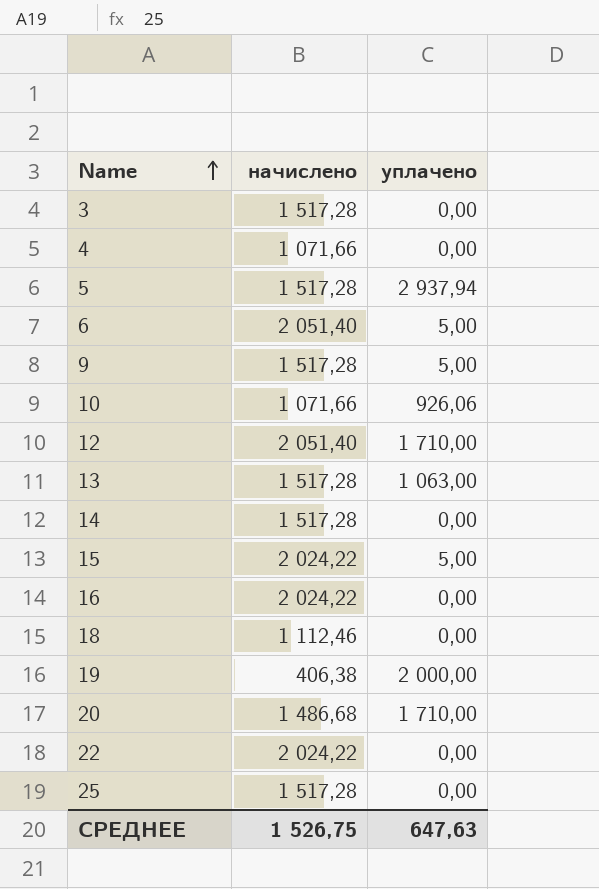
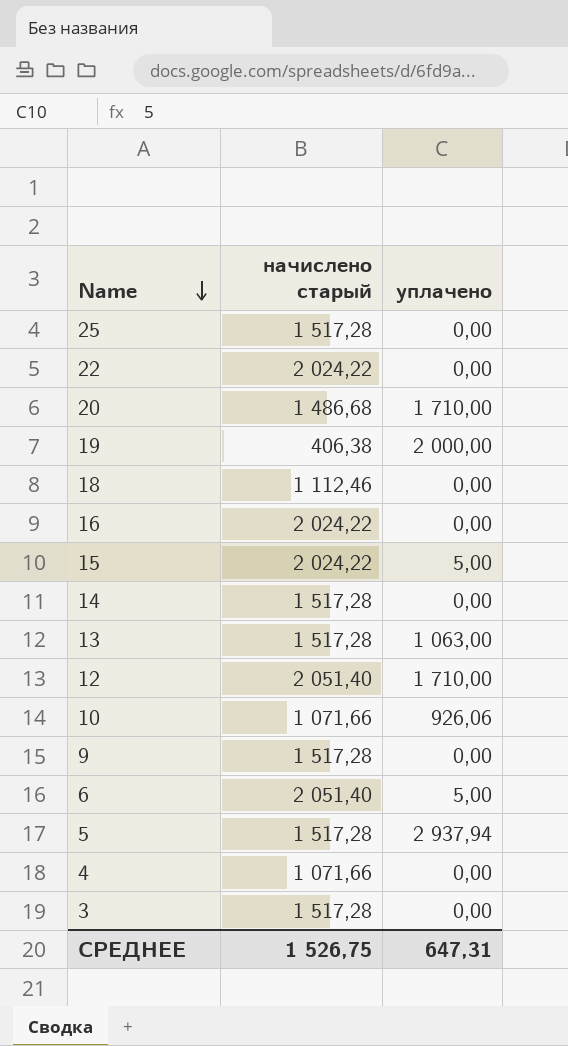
row order: Name ascending -> Name descending
column name: начислено -> начислено старый
9 | уплачено: 5,00 -> 0,00
СРЕДНЕЕ | уплачено: 647,63 -> 647,31

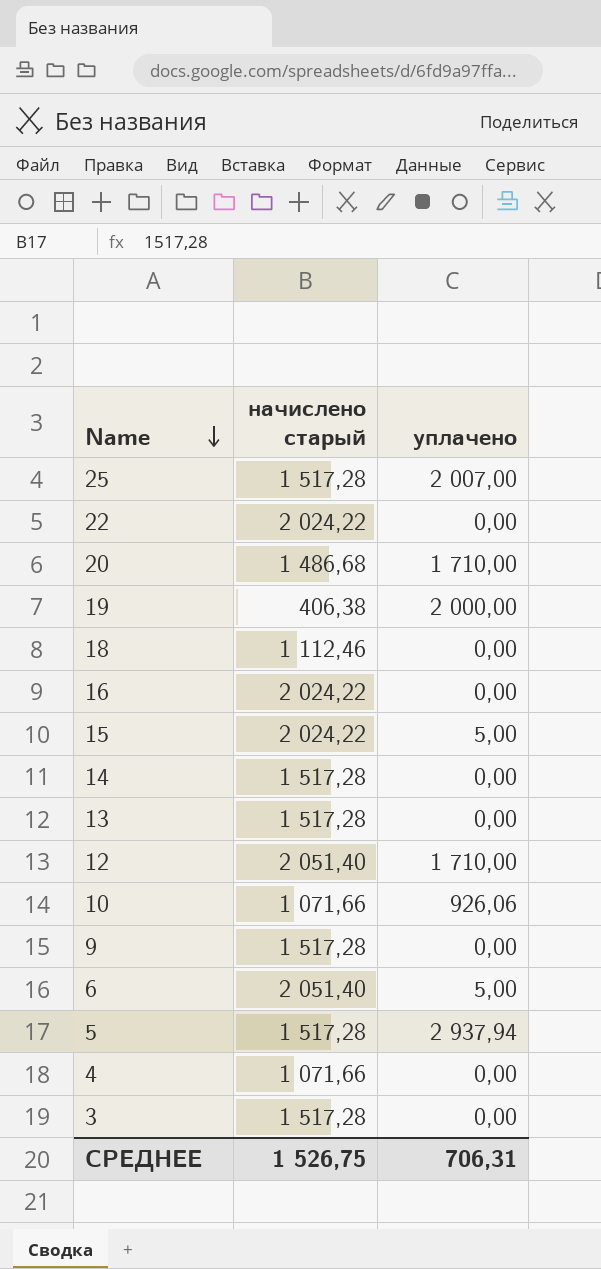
25 | уплачено: 0,00 -> 2 007,00
13 | уплачено: 1 063,00 -> 0,00
СРЕДНЕЕ | уплачено: 647,31 -> 706,31

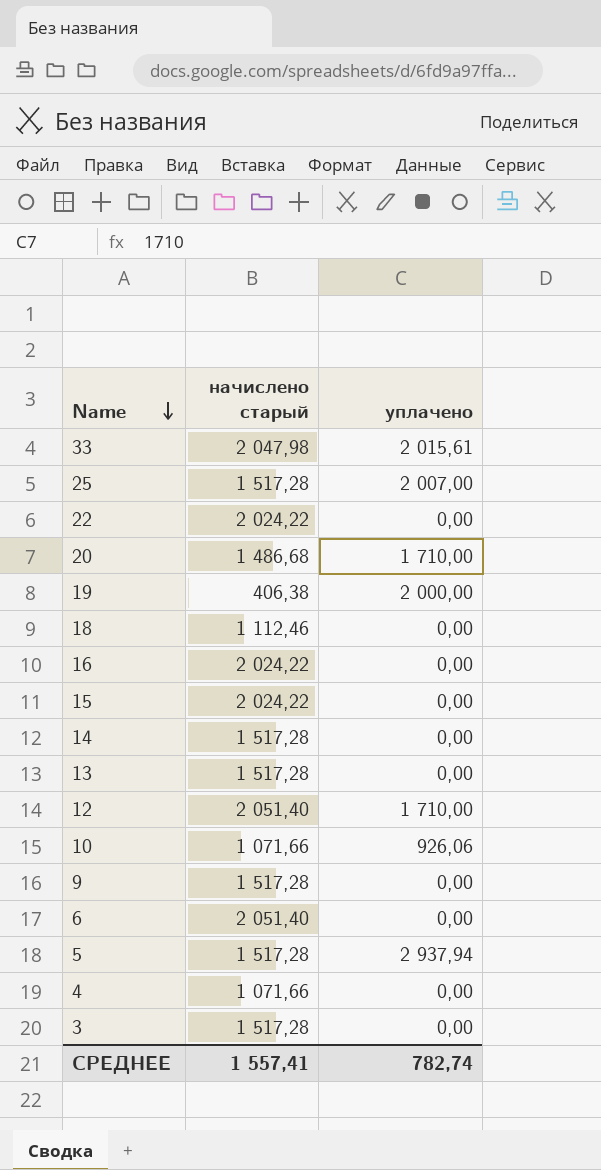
row 33: none -> 2 047,98 | 2 015,61
15 | уплачено: 5,00 -> 0,00
6 | уплачено: 5,00 -> 0,00
СРЕДНЕЕ | начислено старый: 1 526,75 -> 1 557,41
СРЕДНЕЕ | уплачено: 706,31 -> 782,74

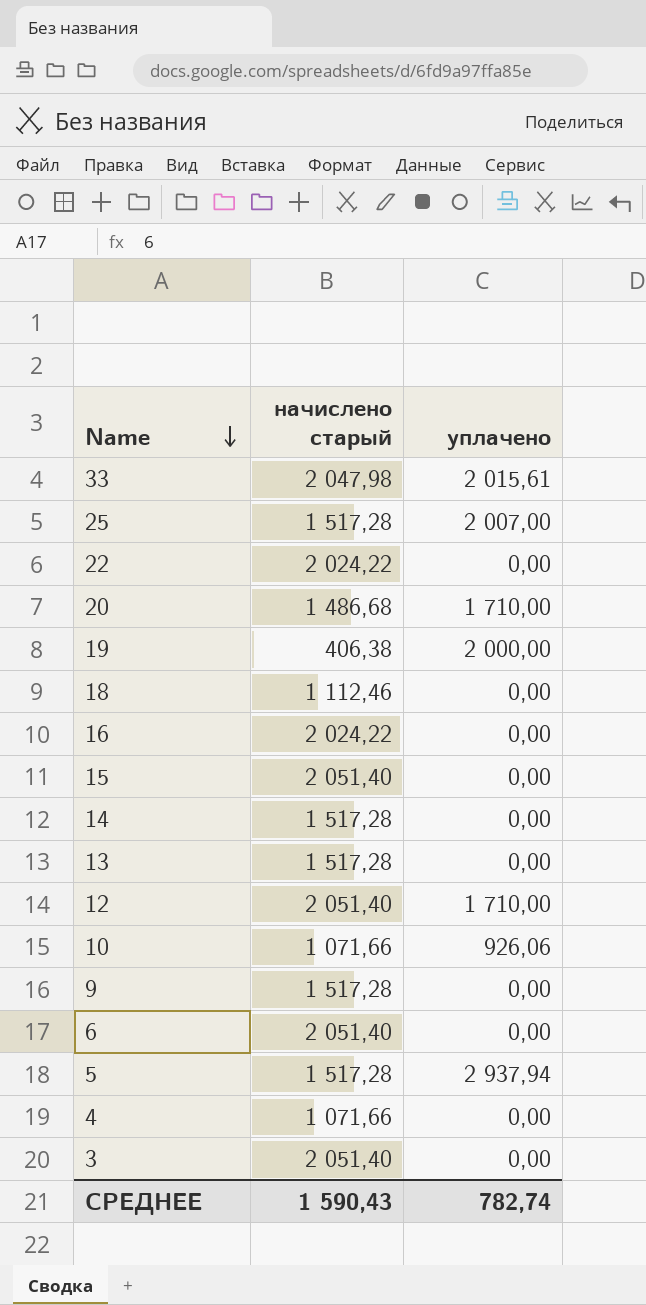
15 | начислено старый: 2 024,22 -> 2 051,40
3 | начислено старый: 1 517,28 -> 2 051,40
СРЕДНЕЕ | начислено старый: 1 557,41 -> 1 590,43

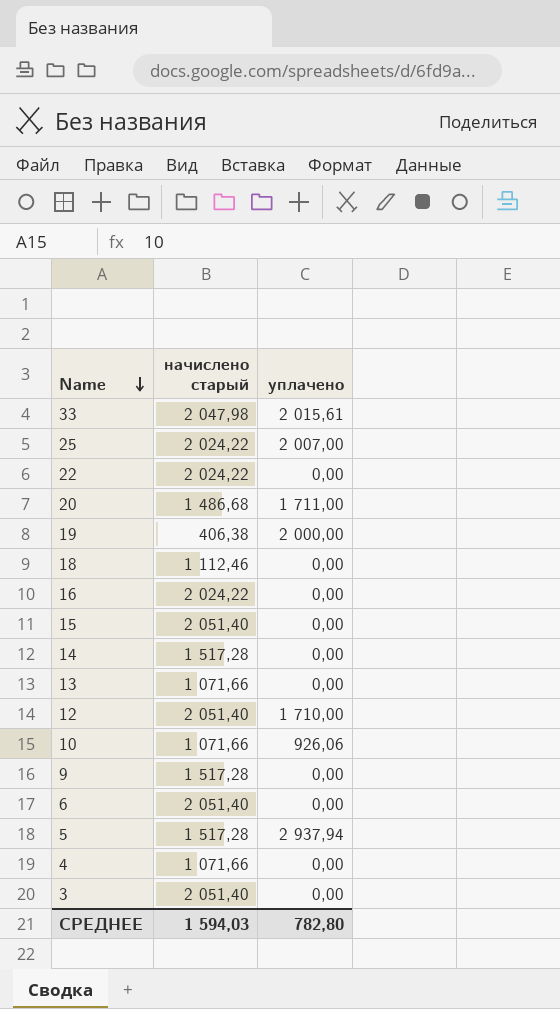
25 | начислено старый: 1 517,28 -> 2 024,22
20 | уплачено: 1 710,00 -> 1 711,00
13 | начислено старый: 1 517,28 -> 1 071,66
СРЕДНЕЕ | начислено старый: 1 590,43 -> 1 594,03
СРЕДНЕЕ | уплачено: 782,74 -> 782,80

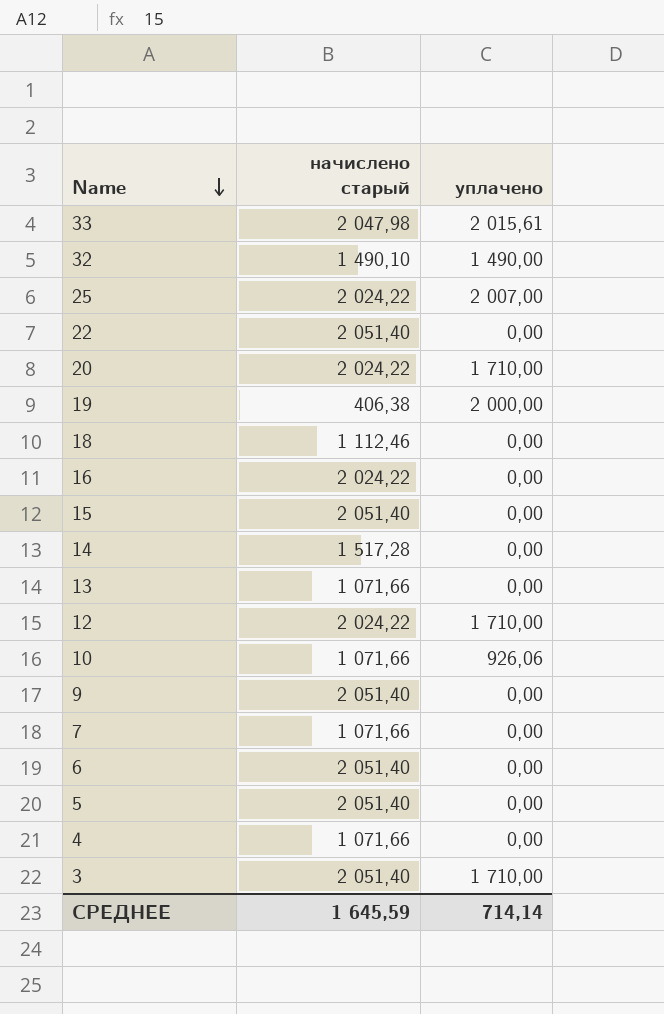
row 32: none -> 1 490,10 | 1 490,00
22 | начислено старый: 2 024,22 -> 2 051,40
20 | начислено старый: 1 486,68 -> 2 024,22
20 | уплачено: 1 711,00 -> 1 710,00
12 | начислено старый: 2 051,40 -> 2 024,22
9 | начислено старый: 1 517,28 -> 2 051,40
row 7: none -> 1 071,66 | 0,00
5 | начислено старый: 1 517,28 -> 2 051,40
5 | уплачено: 2 937,94 -> 0,00
3 | уплачено: 0,00 -> 1 710,00
СРЕДНЕЕ | начислено старый: 1 594,03 -> 1 645,59
СРЕДНЕЕ | уплачено: 782,80 -> 714,14

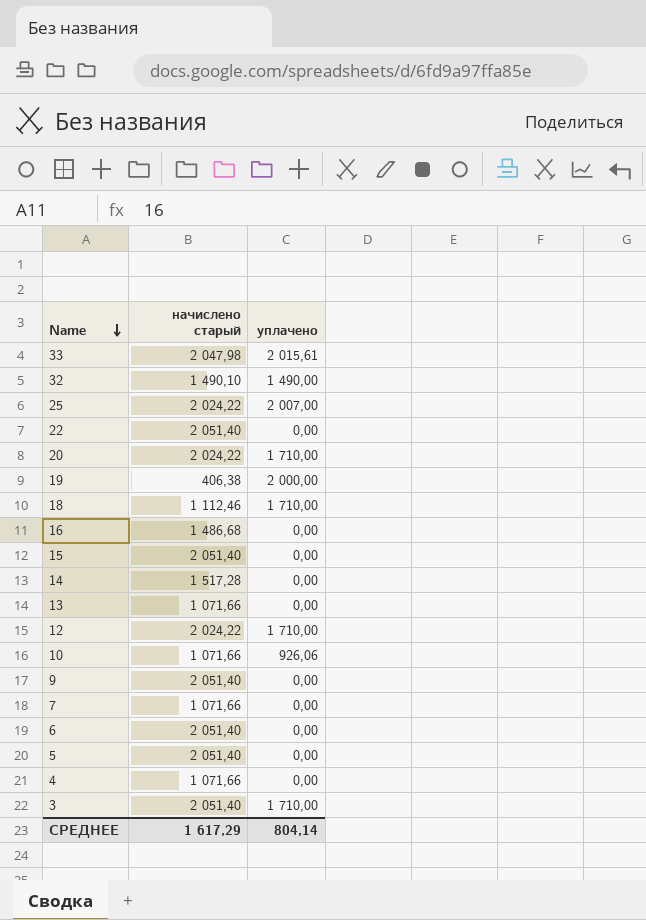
18 | уплачено: 0,00 -> 1 710,00
16 | начислено старый: 2 024,22 -> 1 486,68
СРЕДНЕЕ | начислено старый: 1 645,59 -> 1 617,29
СРЕДНЕЕ | уплачено: 714,14 -> 804,14

